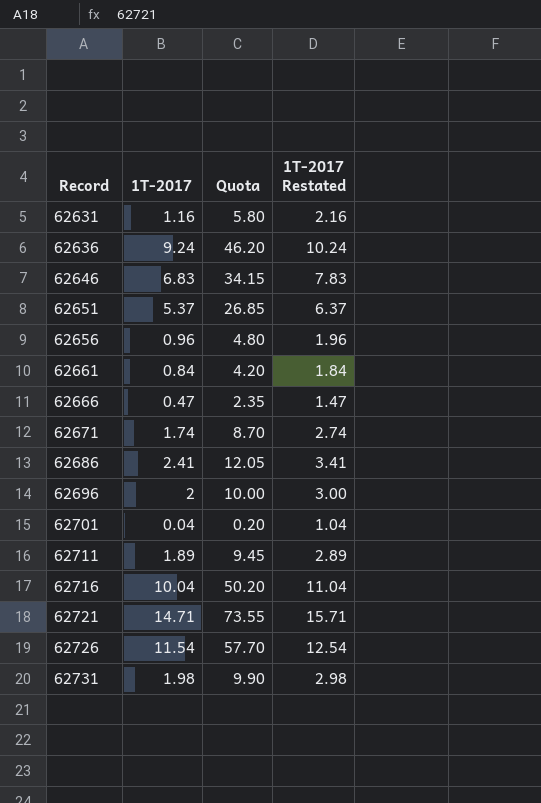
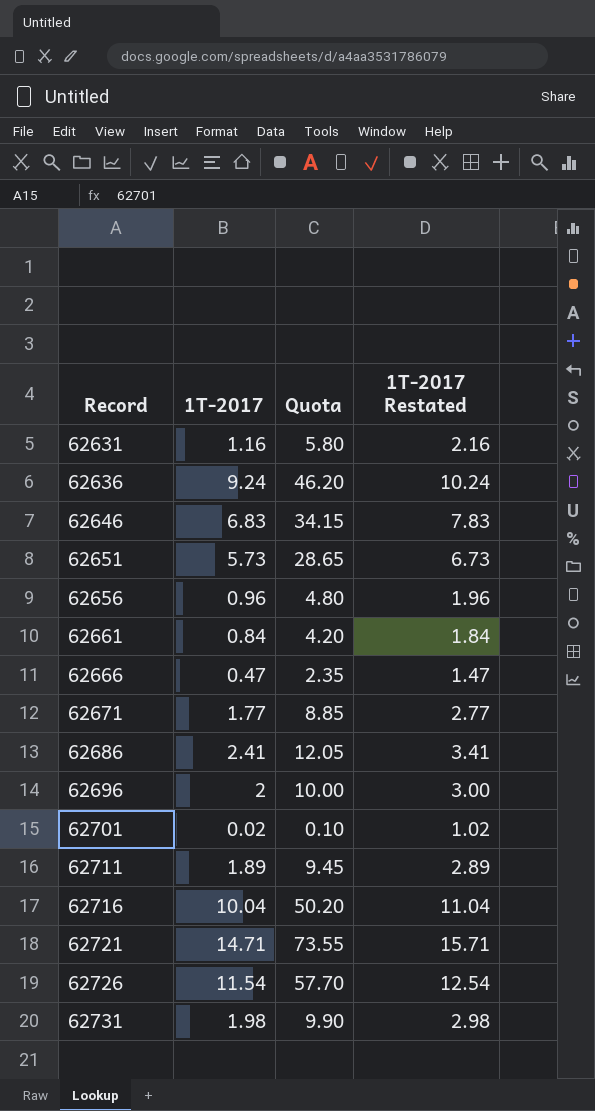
62651 | 1T-2017: 5.37 -> 5.73
62651 | Quota: 26.85 -> 28.65
62651 | 1T-2017 Restated: 6.37 -> 6.73
62671 | 1T-2017: 1.74 -> 1.77
62671 | Quota: 8.70 -> 8.85
62671 | 1T-2017 Restated: 2.74 -> 2.77
62701 | 1T-2017: 0.04 -> 0.02
62701 | Quota: 0.20 -> 0.10
62701 | 1T-2017 Restated: 1.04 -> 1.02

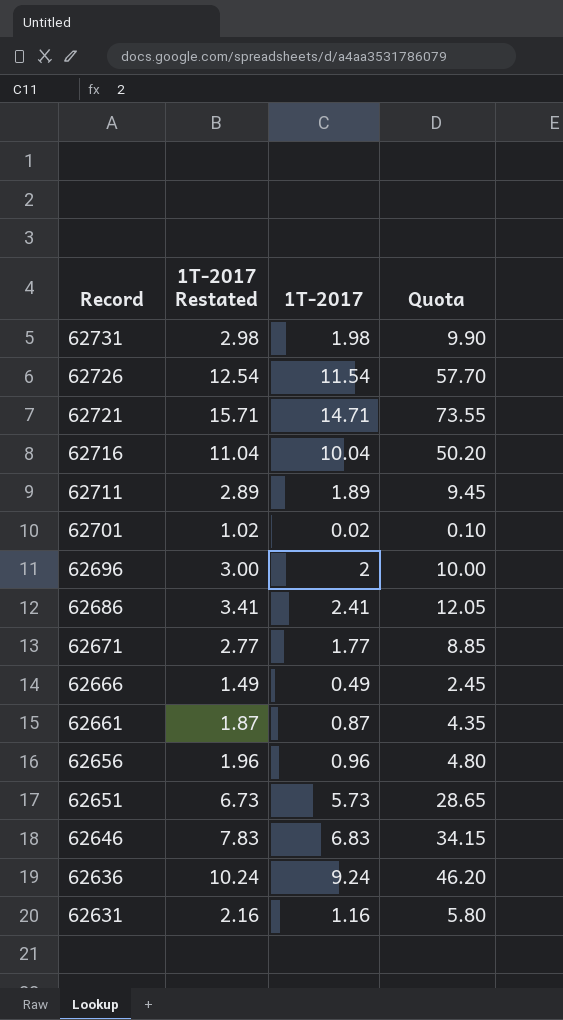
row order: Record ascending -> Record descending
column 1T-2017 Restated | position: 4 -> 2
62666 | 1T-2017 Restated: 1.47 -> 1.49
62666 | 1T-2017: 0.47 -> 0.49
62666 | Quota: 2.35 -> 2.45
62661 | 1T-2017 Restated: 1.84 -> 1.87
62661 | 1T-2017: 0.84 -> 0.87
62661 | Quota: 4.20 -> 4.35

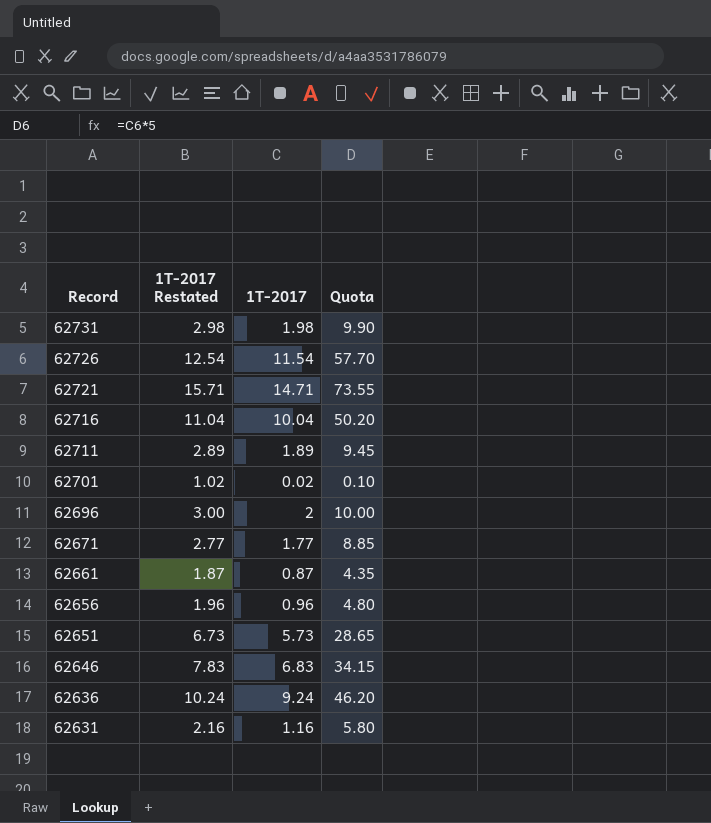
row 62686: 3.41 | 2.41 | 12.05 -> none
row 62666: 1.49 | 0.49 | 2.45 -> none

